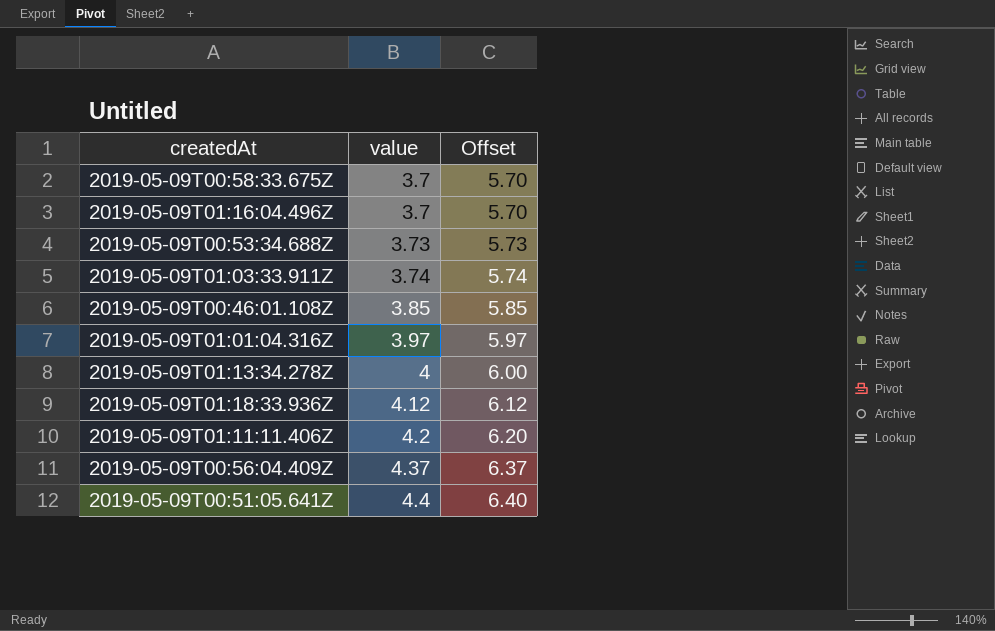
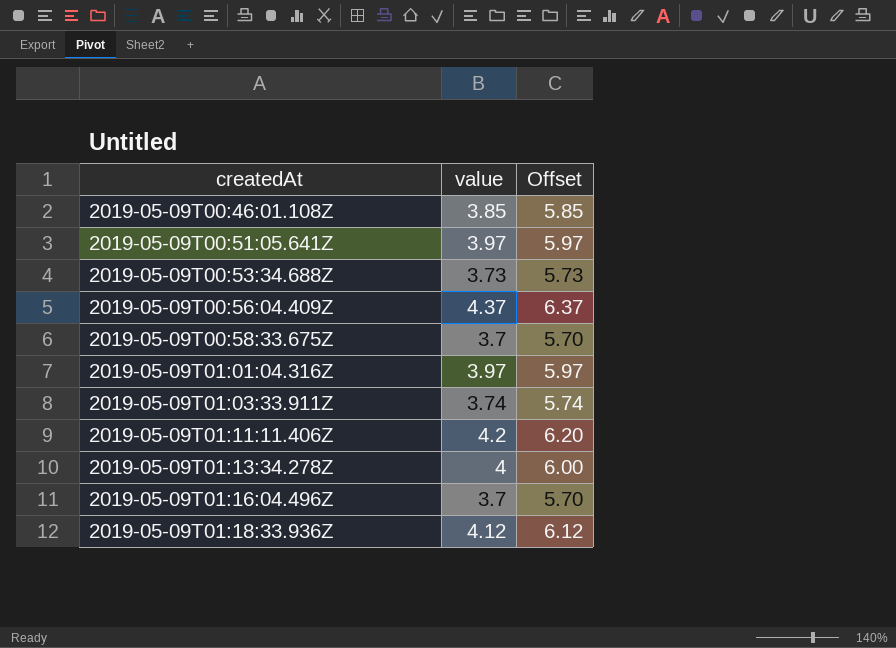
row order: value ascending -> createdAt ascending
2019-05-09T00:51:05.641Z | value: 4.4 -> 3.97
2019-05-09T00:51:05.641Z | Offset: 6.40 -> 5.97

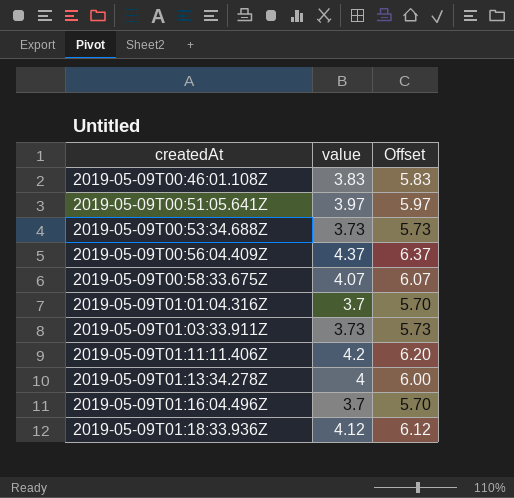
2019-05-09T00:46:01.108Z | value: 3.85 -> 3.83
2019-05-09T00:46:01.108Z | Offset: 5.85 -> 5.83
2019-05-09T00:58:33.675Z | value: 3.7 -> 4.07
2019-05-09T00:58:33.675Z | Offset: 5.70 -> 6.07
2019-05-09T01:01:04.316Z | value: 3.97 -> 3.7
2019-05-09T01:01:04.316Z | Offset: 5.97 -> 5.70
2019-05-09T01:03:33.911Z | value: 3.74 -> 3.73
2019-05-09T01:03:33.911Z | Offset: 5.74 -> 5.73

